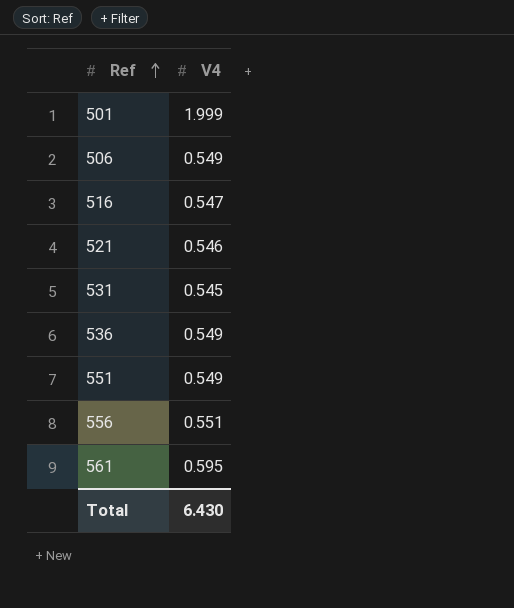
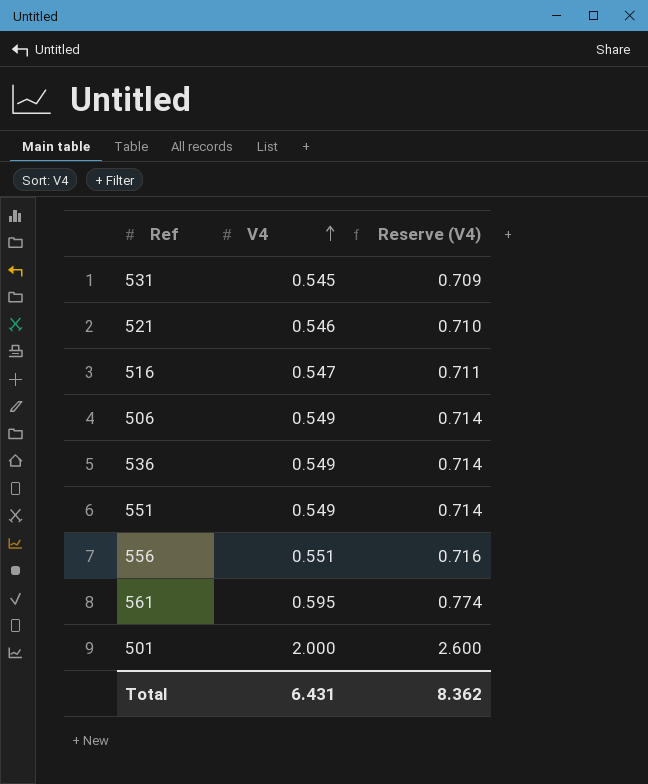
row order: Ref ascending -> V4 ascending
column Reserve (V4) | formula: none -> [V4] * 1.3
501 | V4: 1.999 -> 2.000
Total | V4: 6.430 -> 6.431

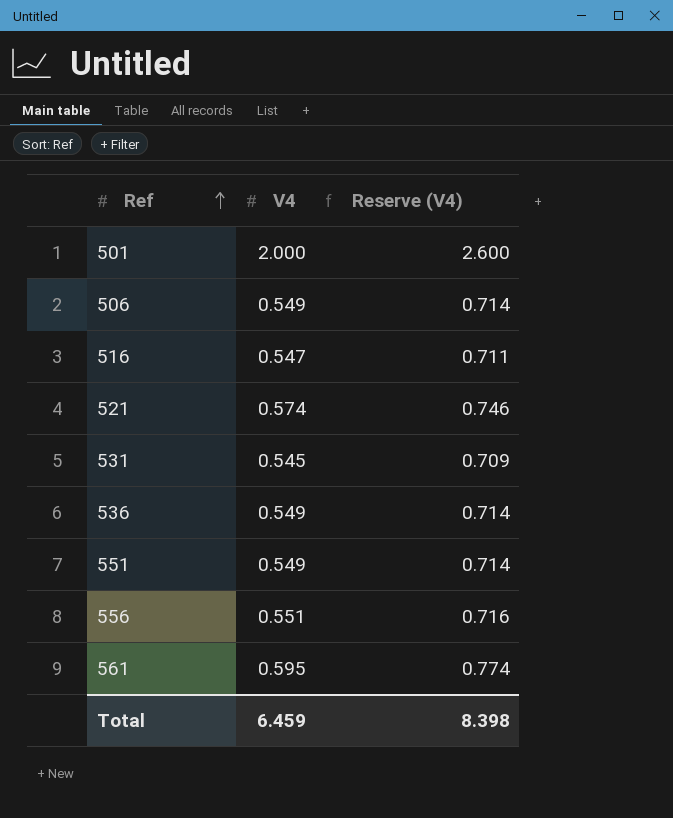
row order: V4 ascending -> Ref ascending
521 | V4: 0.546 -> 0.574
521 | Reserve (V4): 0.710 -> 0.746
Total | V4: 6.431 -> 6.459
Total | Reserve (V4): 8.362 -> 8.398

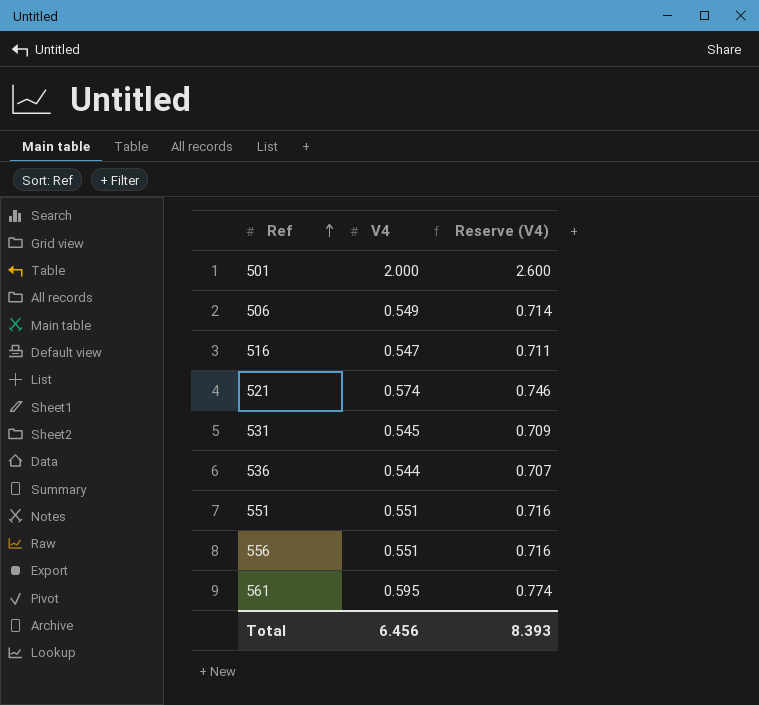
536 | V4: 0.549 -> 0.544
536 | Reserve (V4): 0.714 -> 0.707
551 | V4: 0.549 -> 0.551
551 | Reserve (V4): 0.714 -> 0.716
Total | V4: 6.459 -> 6.456
Total | Reserve (V4): 8.398 -> 8.393

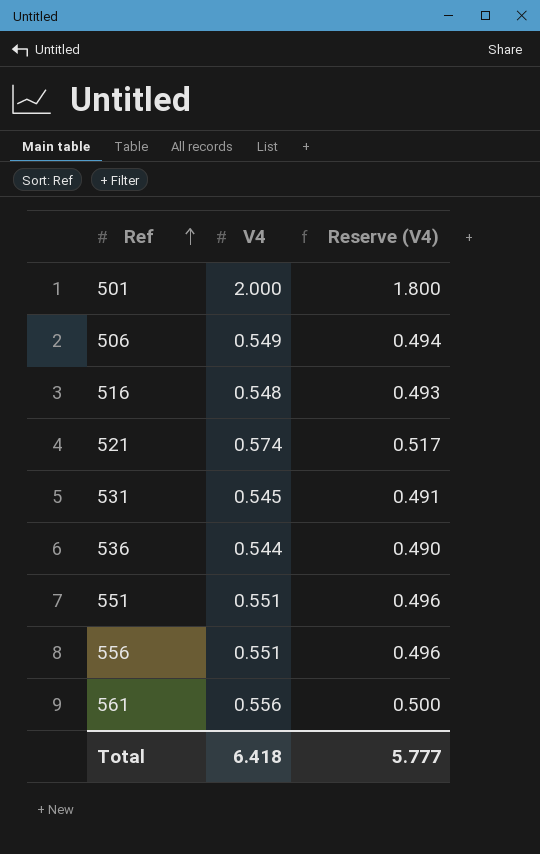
column Reserve (V4) | formula: [V4] * 1.3 -> [V4] * 0.9
516 | V4: 0.547 -> 0.548
561 | V4: 0.595 -> 0.556
Total | V4: 6.456 -> 6.418
Total | Reserve (V4): 8.393 -> 5.777

